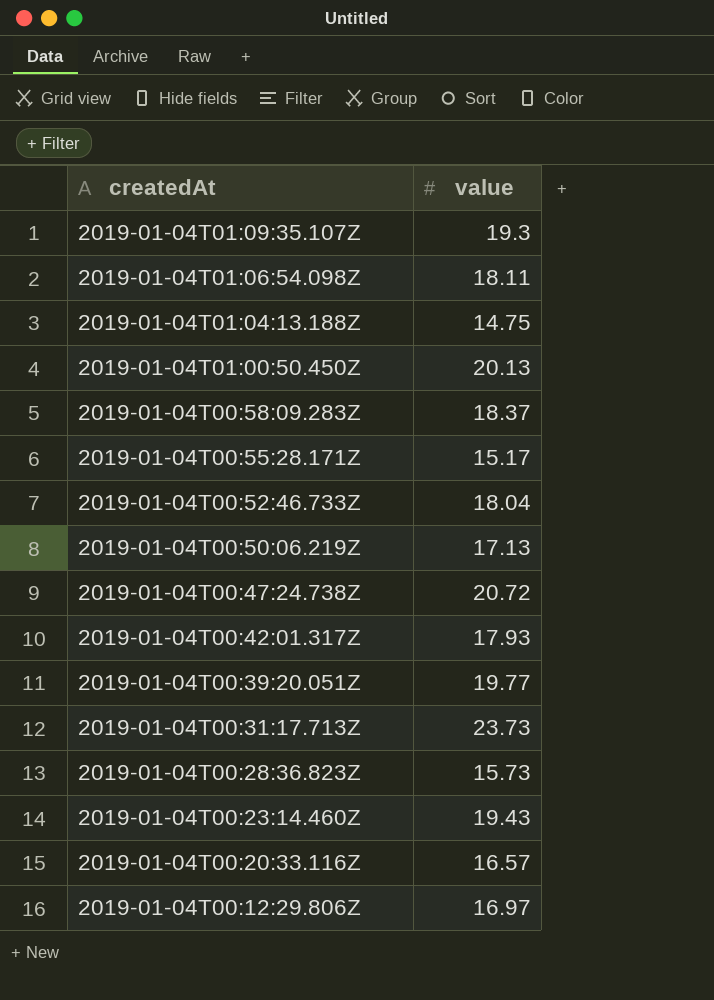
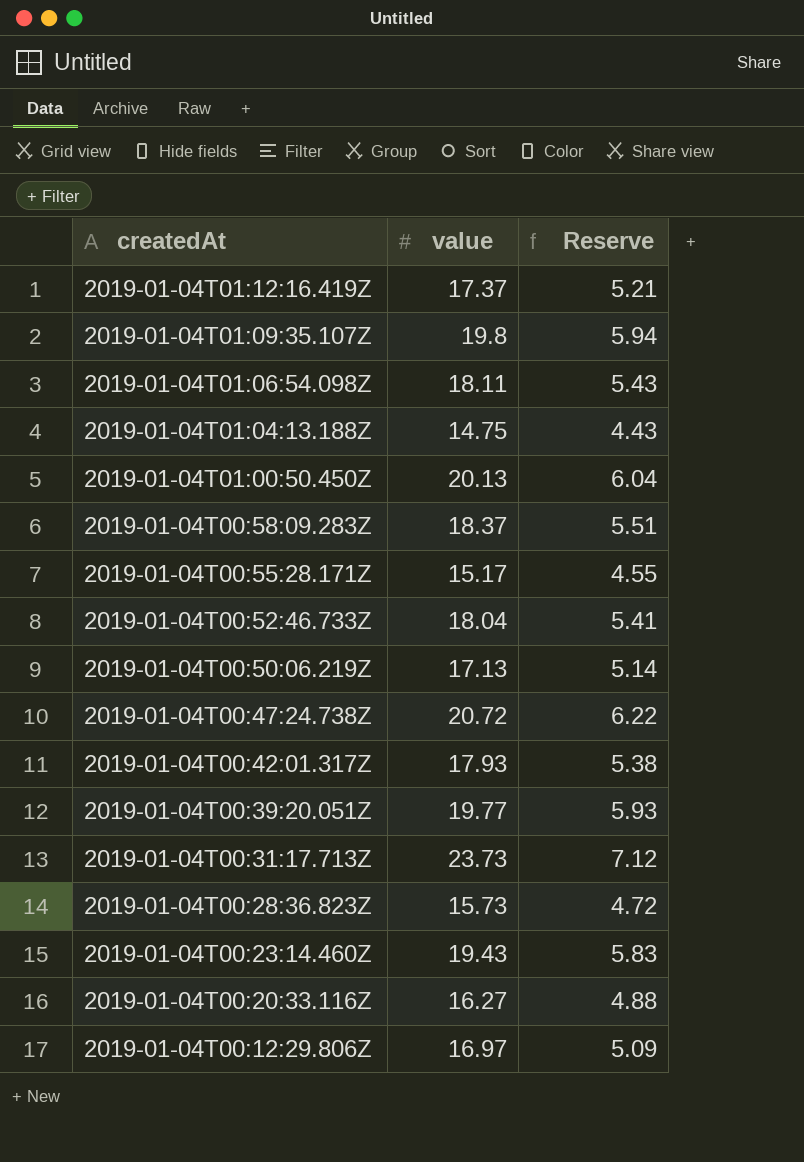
column Reserve | formula: none -> [value] * 0.3
row 2019-01-04T01:12:16.419Z: none -> 17.37 | 5.21
2019-01-04T01:09:35.107Z | value: 19.3 -> 19.8
2019-01-04T00:20:33.116Z | value: 16.57 -> 16.27

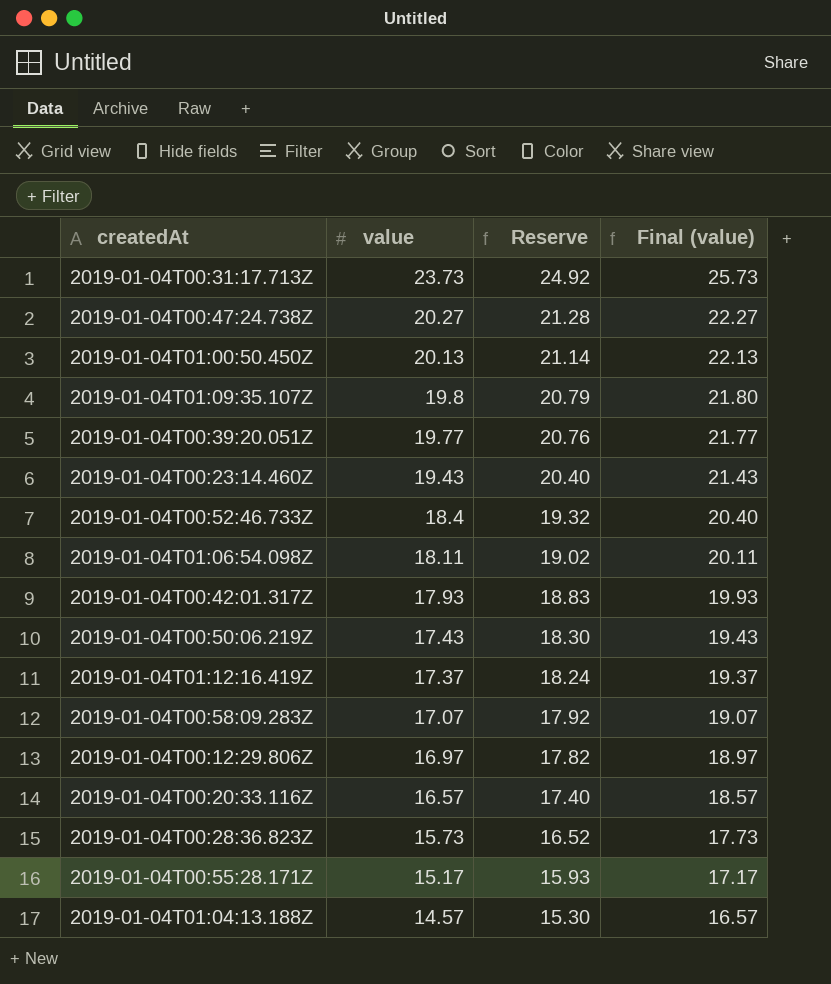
row order: createdAt descending -> value descending
column Reserve | formula: [value] * 0.3 -> [value] * 1.05
column Final (value) | formula: none -> [value] + 2
2019-01-04T00:47:24.738Z | value: 20.72 -> 20.27
2019-01-04T00:52:46.733Z | value: 18.04 -> 18.4
2019-01-04T00:50:06.219Z | value: 17.13 -> 17.43
2019-01-04T00:58:09.283Z | value: 18.37 -> 17.07
2019-01-04T00:20:33.116Z | value: 16.27 -> 16.57
2019-01-04T01:04:13.188Z | value: 14.75 -> 14.57

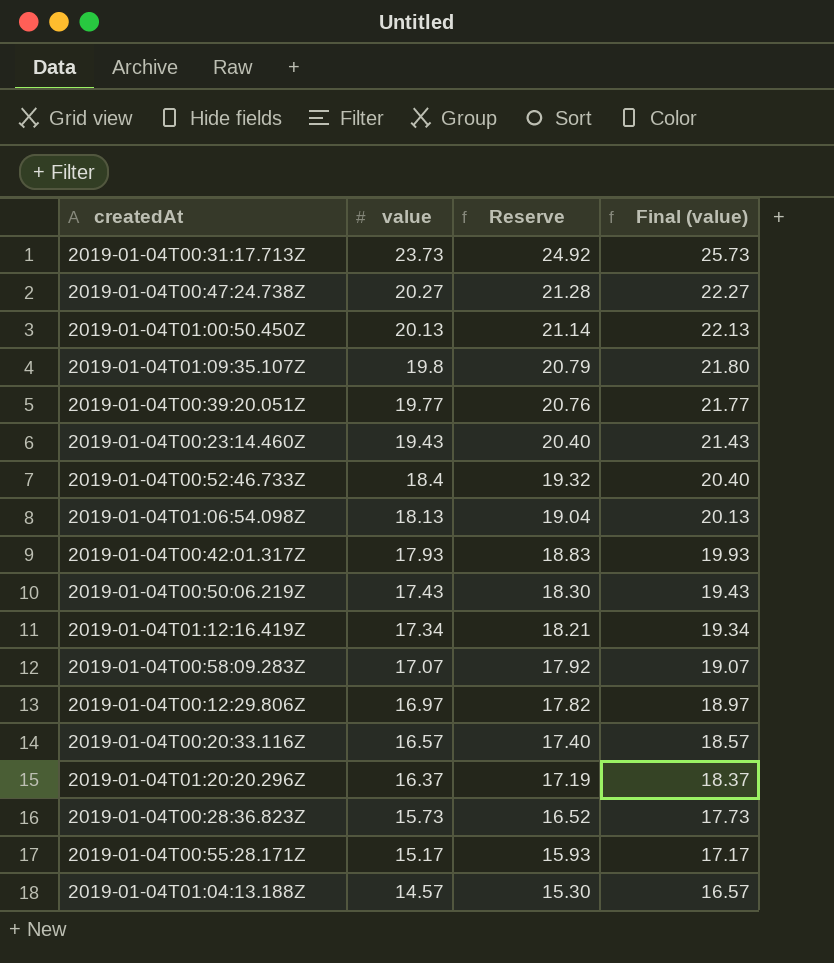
2019-01-04T01:06:54.098Z | value: 18.11 -> 18.13
2019-01-04T01:06:54.098Z | Reserve: 19.02 -> 19.04
2019-01-04T01:06:54.098Z | Final (value): 20.11 -> 20.13
2019-01-04T01:12:16.419Z | value: 17.37 -> 17.34
2019-01-04T01:12:16.419Z | Reserve: 18.24 -> 18.21
2019-01-04T01:12:16.419Z | Final (value): 19.37 -> 19.34
row 2019-01-04T01:20:20.296Z: none -> 16.37 | 17.19 | 18.37

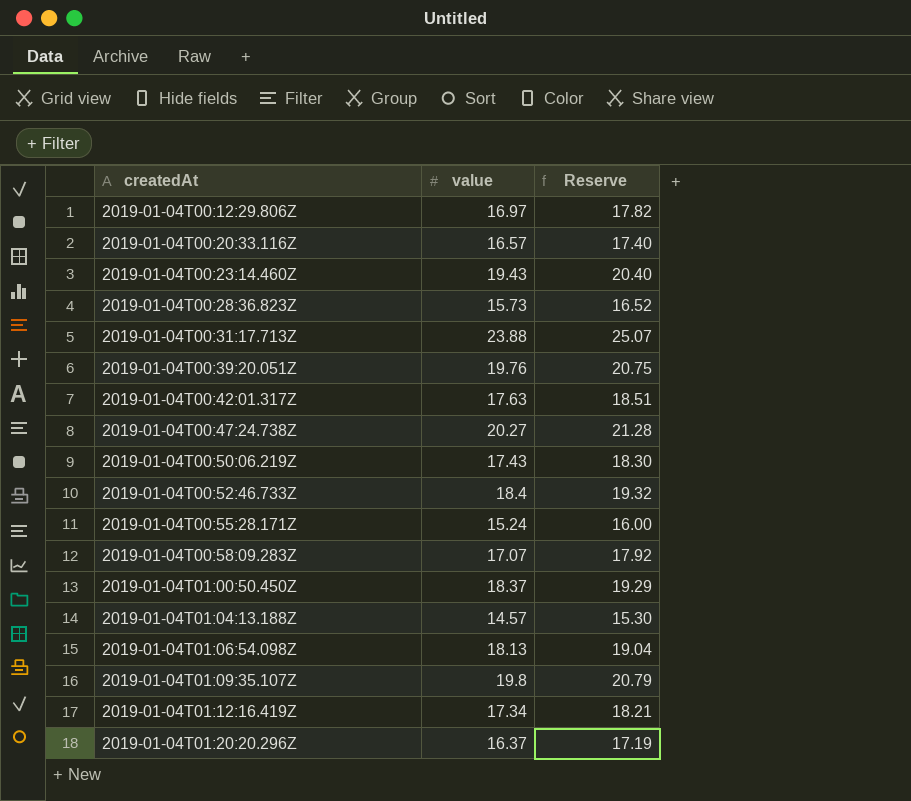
row order: value descending -> createdAt ascending
column Final (value) | formula: [value] + 2 -> none
2019-01-04T00:31:17.713Z | value: 23.73 -> 23.88
2019-01-04T00:31:17.713Z | Reserve: 24.92 -> 25.07
2019-01-04T00:39:20.051Z | value: 19.77 -> 19.76
2019-01-04T00:39:20.051Z | Reserve: 20.76 -> 20.75
2019-01-04T00:42:01.317Z | value: 17.93 -> 17.63
2019-01-04T00:42:01.317Z | Reserve: 18.83 -> 18.51
2019-01-04T00:55:28.171Z | value: 15.17 -> 15.24
2019-01-04T00:55:28.171Z | Reserve: 15.93 -> 16.00
2019-01-04T01:00:50.450Z | value: 20.13 -> 18.37
2019-01-04T01:00:50.450Z | Reserve: 21.14 -> 19.29

